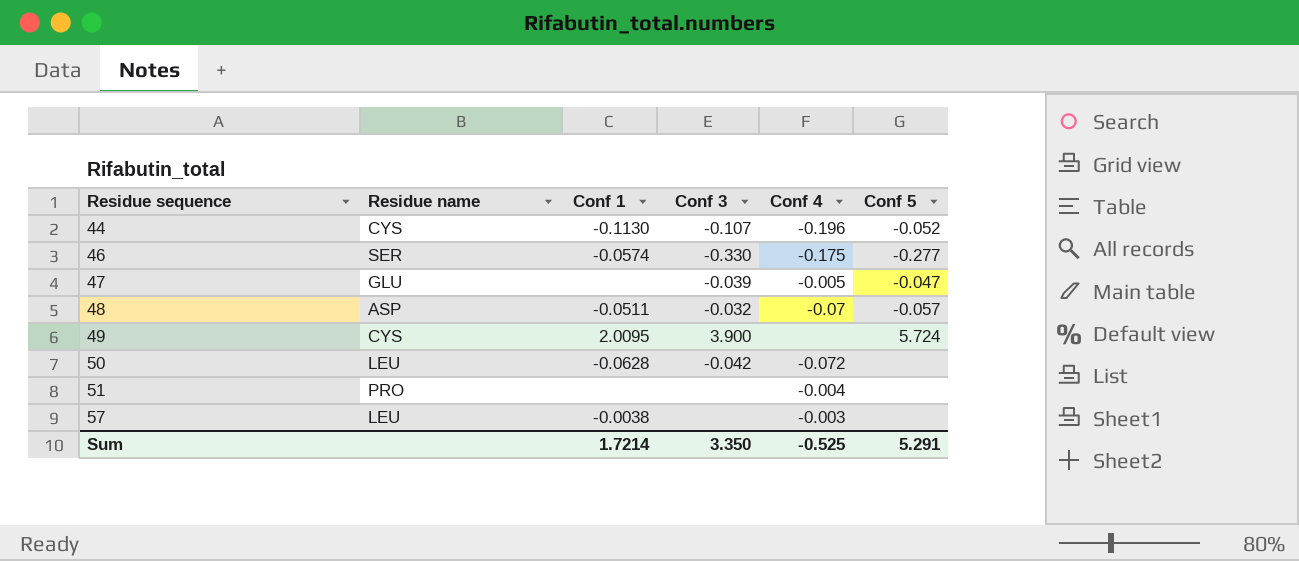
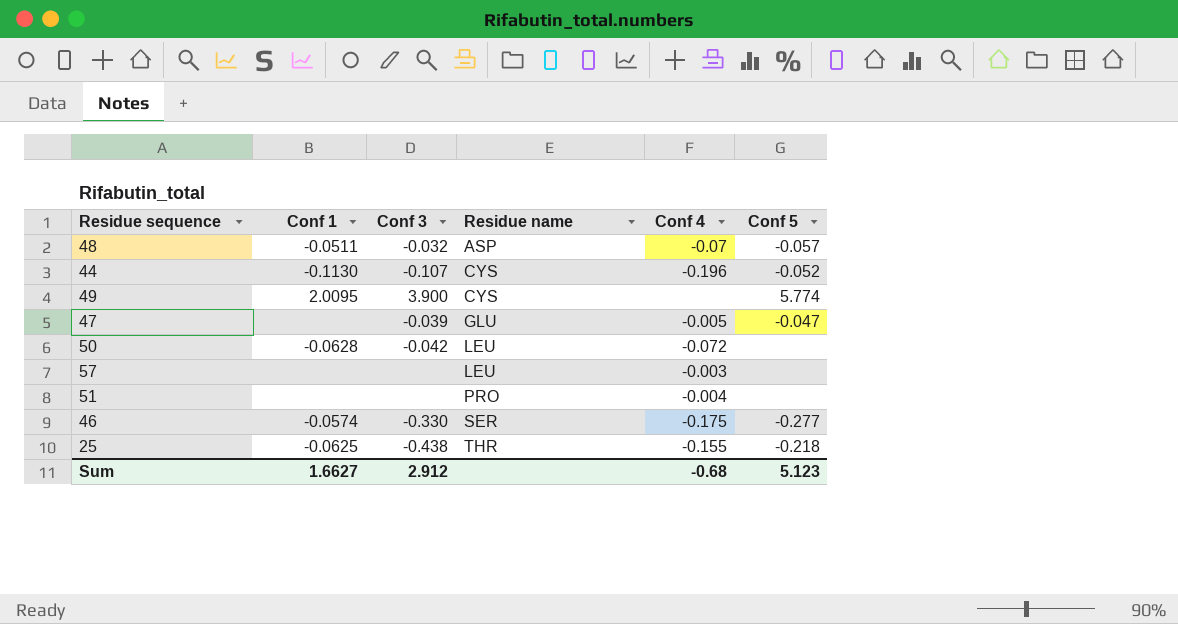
row order: Residue sequence ascending -> Residue name ascending
column Residue name | position: 2 -> 4
49 | Conf 5: 5.724 -> 5.774
57 | Conf 1: -0.0038 -> none
row 25: none -> -0.0625 | -0.438 | THR | -0.155 | -0.218
Sum | Conf 1: 1.7214 -> 1.6627
Sum | Conf 3: 3.350 -> 2.912
Sum | Conf 4: -0.525 -> -0.68
Sum | Conf 5: 5.291 -> 5.123

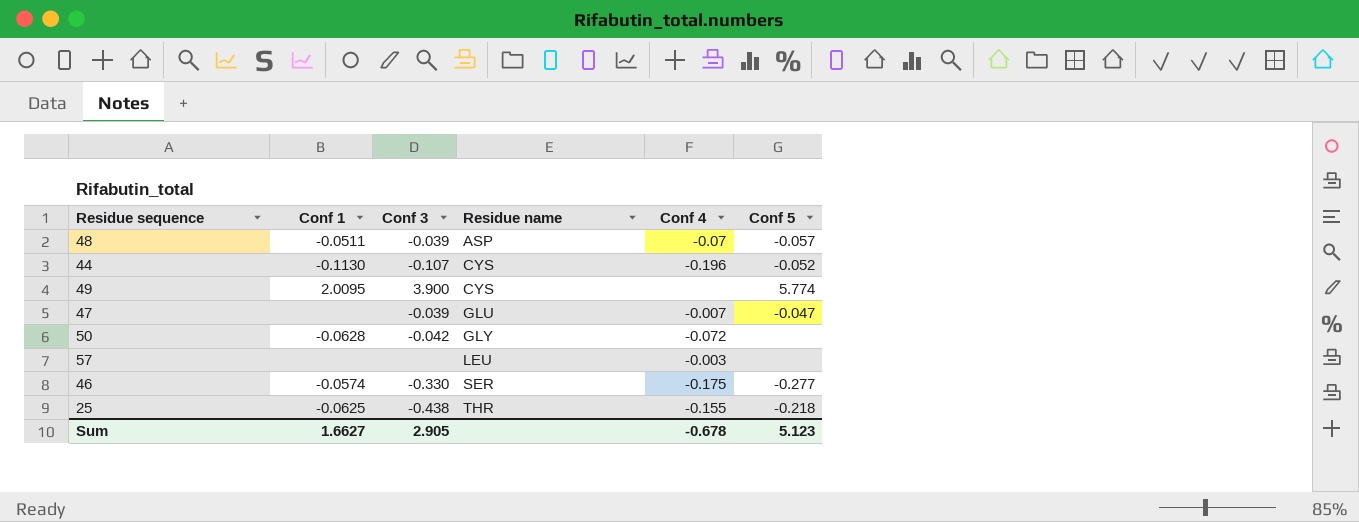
row 51: none | none | PRO | -0.004 | none -> none
48 | Conf 3: -0.032 -> -0.039
47 | Conf 4: -0.005 -> -0.007
50 | Residue name: LEU -> GLY
Sum | Conf 3: 2.912 -> 2.905
Sum | Conf 4: -0.68 -> -0.678

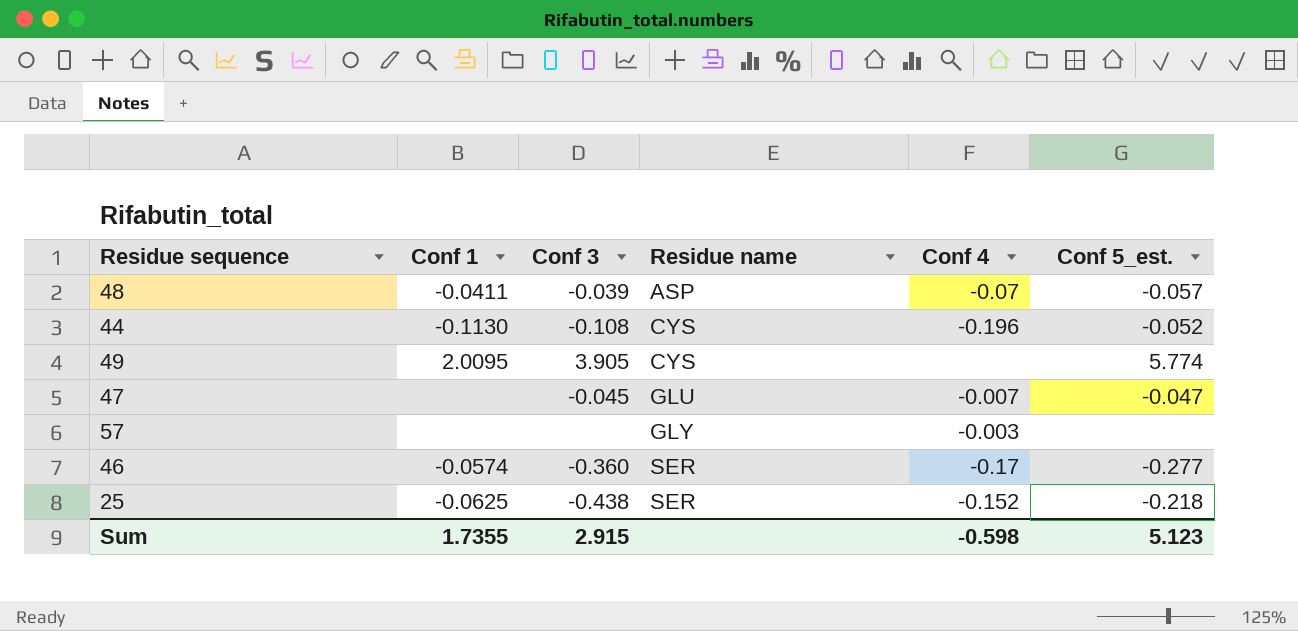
column name: Conf 5 -> Conf 5_est.
row 50: -0.0628 | -0.042 | GLY | -0.072 | none -> none
48 | Conf 1: -0.0511 -> -0.0411
44 | Conf 3: -0.107 -> -0.108
49 | Conf 3: 3.900 -> 3.905
47 | Conf 3: -0.039 -> -0.045
57 | Residue name: LEU -> GLY
46 | Conf 3: -0.330 -> -0.360
46 | Conf 4: -0.175 -> -0.17
25 | Residue name: THR -> SER
25 | Conf 4: -0.155 -> -0.152
Sum | Conf 1: 1.6627 -> 1.7355
Sum | Conf 3: 2.905 -> 2.915
Sum | Conf 4: -0.678 -> -0.598

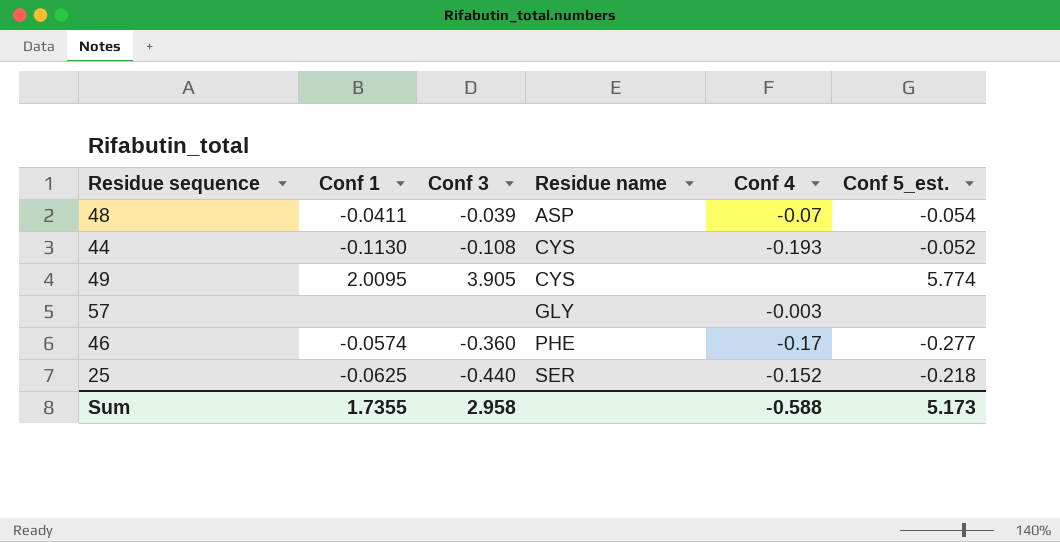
row 47: none | -0.045 | GLU | -0.007 | -0.047 -> none
48 | Conf 5_est.: -0.057 -> -0.054
44 | Conf 4: -0.196 -> -0.193
46 | Residue name: SER -> PHE
25 | Conf 3: -0.438 -> -0.440
Sum | Conf 3: 2.915 -> 2.958
Sum | Conf 4: -0.598 -> -0.588
Sum | Conf 5_est.: 5.123 -> 5.173

